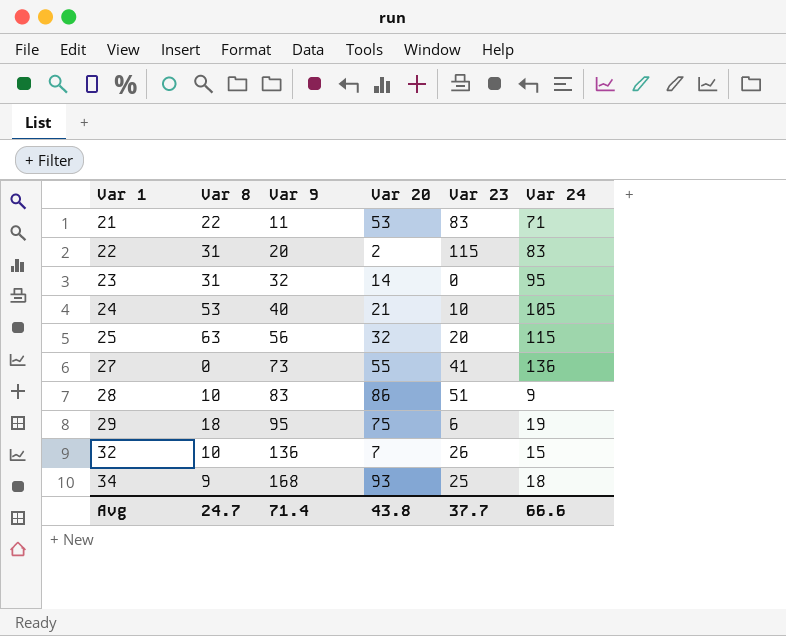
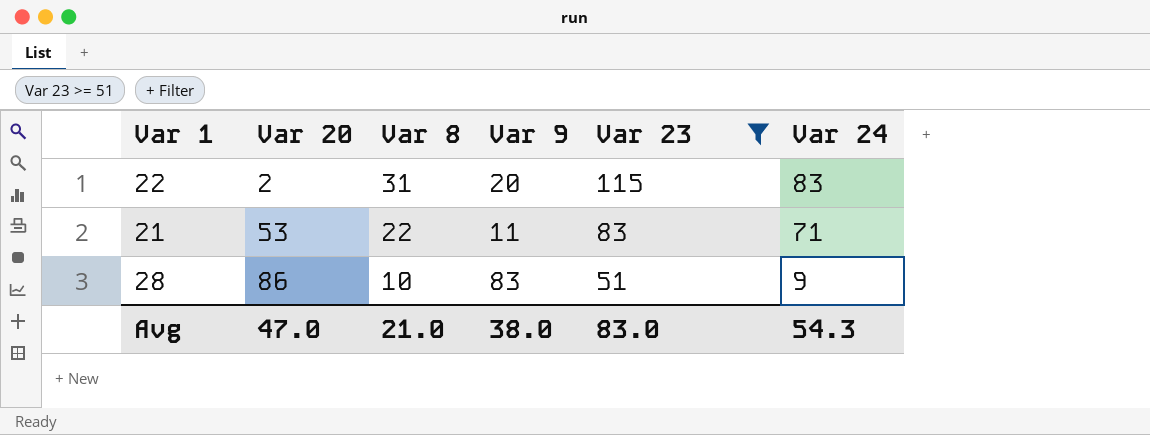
filter: none -> Var 23 >= 51
row order: Var 1 ascending -> Var 20 ascending
column Var 20 | position: 4 -> 2
Avg | Var 20: 43.8 -> 47.0
Avg | Var 8: 24.7 -> 21.0
Avg | Var 9: 71.4 -> 38.0
Avg | Var 23: 37.7 -> 83.0
Avg | Var 24: 66.6 -> 54.3

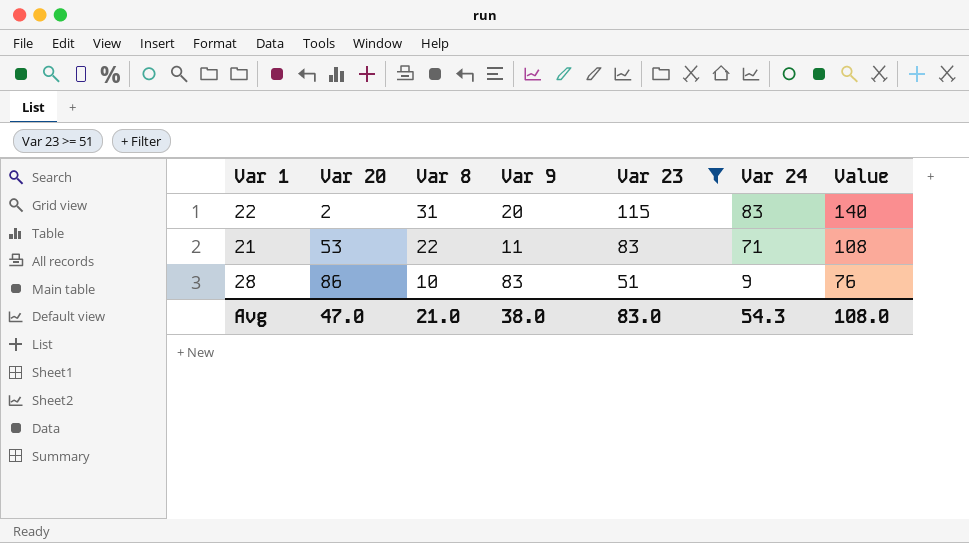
column Value | formula: none -> [Var 23] + 25

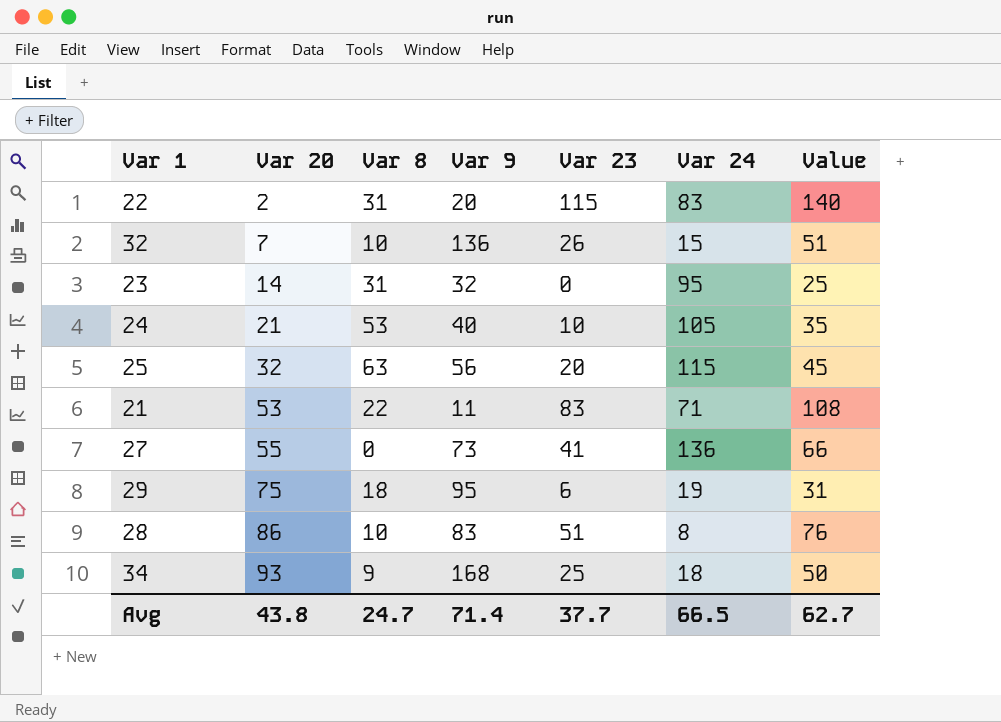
filter: Var 23 >= 51 -> none
28 | Var 24: 9 -> 8
Avg | Var 20: 47.0 -> 43.8
Avg | Var 8: 21.0 -> 24.7
Avg | Var 9: 38.0 -> 71.4
Avg | Var 23: 83.0 -> 37.7
Avg | Var 24: 54.3 -> 66.5
Avg | Value: 108.0 -> 62.7

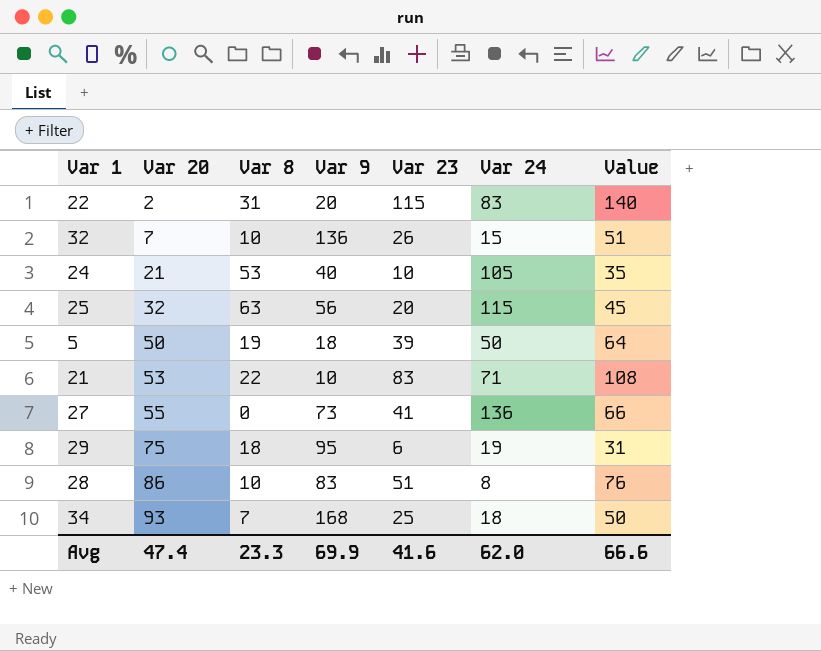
row 23: 14 | 31 | 32 | 0 | 95 | 25 -> none
row 5: none -> 50 | 19 | 18 | 39 | 50 | 64
21 | Var 9: 11 -> 10
34 | Var 8: 9 -> 7
Avg | Var 20: 43.8 -> 47.4
Avg | Var 8: 24.7 -> 23.3
Avg | Var 9: 71.4 -> 69.9
Avg | Var 23: 37.7 -> 41.6
Avg | Var 24: 66.5 -> 62.0
Avg | Value: 62.7 -> 66.6

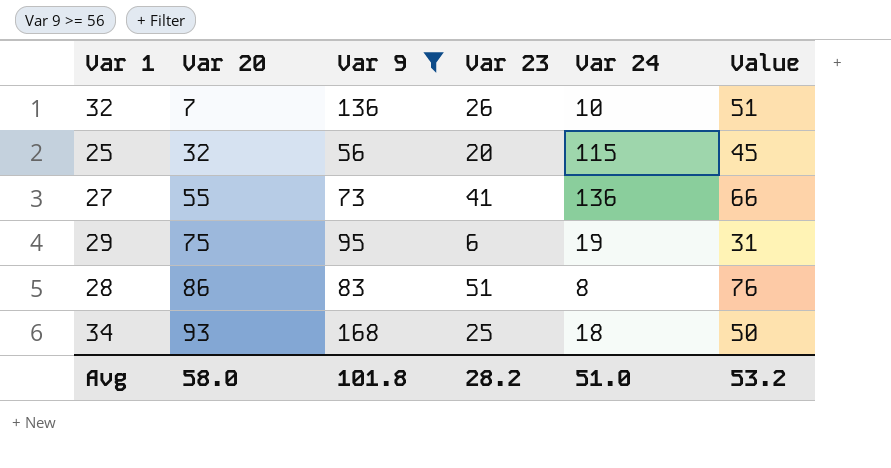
filter: none -> Var 9 >= 56
column Var 8 | position: 3 -> none
32 | Var 24: 15 -> 10
Avg | Var 20: 47.4 -> 58.0
Avg | Var 9: 69.9 -> 101.8
Avg | Var 23: 41.6 -> 28.2
Avg | Var 24: 62.0 -> 51.0
Avg | Value: 66.6 -> 53.2

